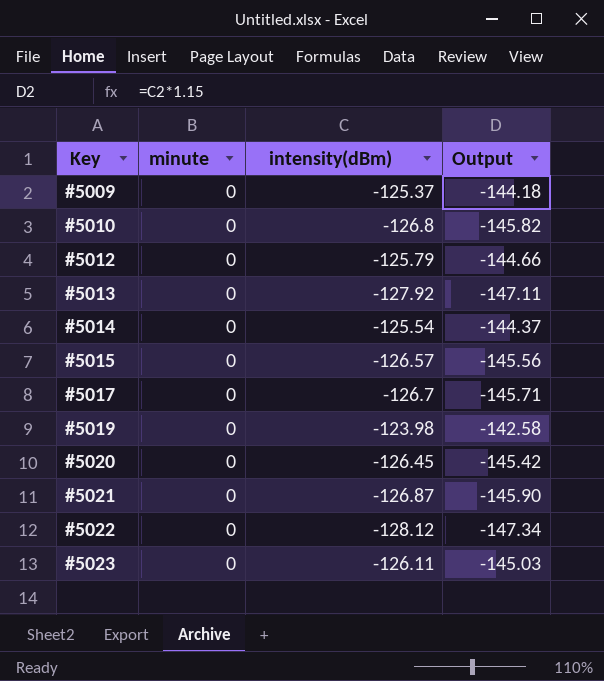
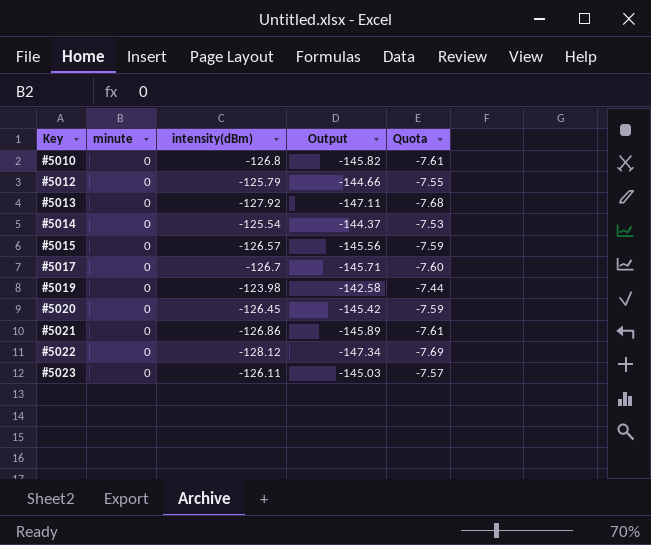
column Quota | formula: none -> [intensity(dBm)] * 0.06
row #5009: 0 | -125.37 | -144.18 -> none
#5021 | intensity(dBm): -126.87 -> -126.86
#5021 | Output: -145.90 -> -145.89

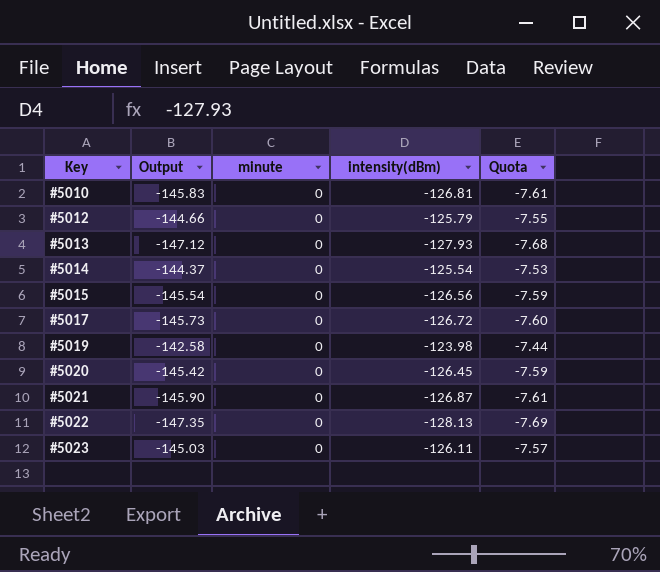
column Output | position: 4 -> 2
#5010 | Output: -145.82 -> -145.83
#5010 | intensity(dBm): -126.8 -> -126.81
#5013 | Output: -147.11 -> -147.12
#5013 | intensity(dBm): -127.92 -> -127.93
#5015 | Output: -145.56 -> -145.54
#5015 | intensity(dBm): -126.57 -> -126.56
#5017 | Output: -145.71 -> -145.73
#5017 | intensity(dBm): -126.7 -> -126.72
#5021 | Output: -145.89 -> -145.90
#5021 | intensity(dBm): -126.86 -> -126.87
#5022 | Output: -147.34 -> -147.35
#5022 | intensity(dBm): -128.12 -> -128.13

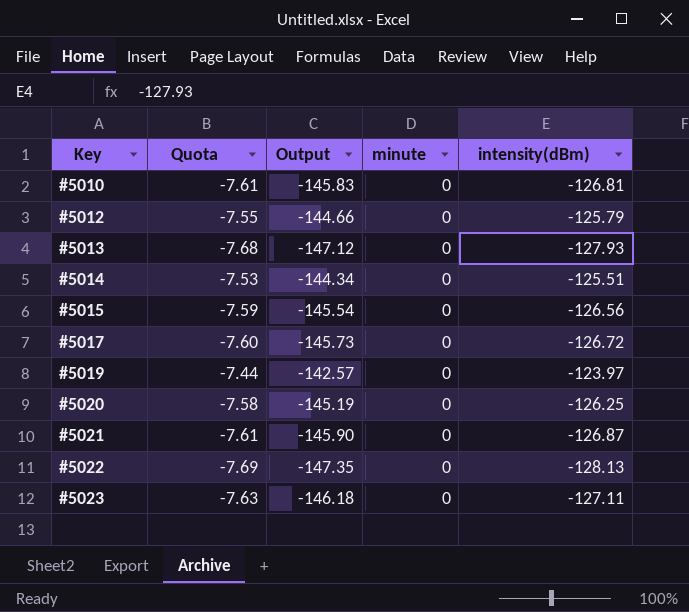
column Quota | position: 5 -> 2
#5014 | Output: -144.37 -> -144.34
#5014 | intensity(dBm): -125.54 -> -125.51
#5019 | Output: -142.58 -> -142.57
#5019 | intensity(dBm): -123.98 -> -123.97
#5020 | Quota: -7.59 -> -7.58
#5020 | Output: -145.42 -> -145.19
#5020 | intensity(dBm): -126.45 -> -126.25
#5023 | Quota: -7.57 -> -7.63
#5023 | Output: -145.03 -> -146.18
#5023 | intensity(dBm): -126.11 -> -127.11

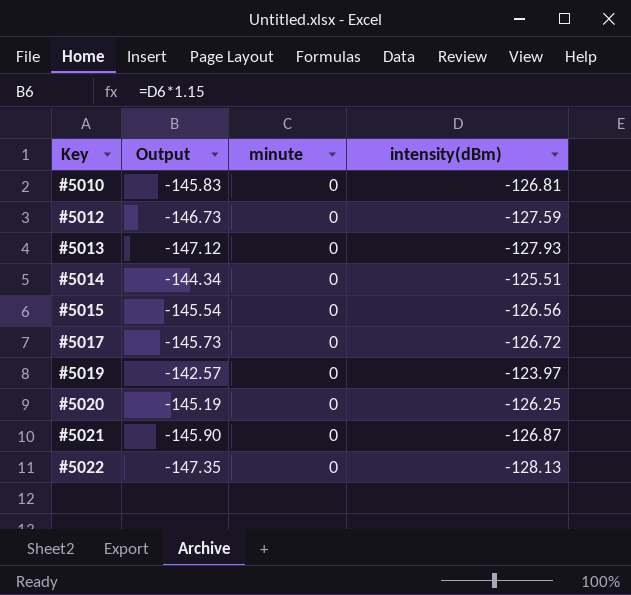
column Quota | formula: [intensity(dBm)] * 0.06 -> none
row #5023: -7.63 | -146.18 | 0 | -127.11 -> none
#5012 | Output: -144.66 -> -146.73
#5012 | intensity(dBm): -125.79 -> -127.59

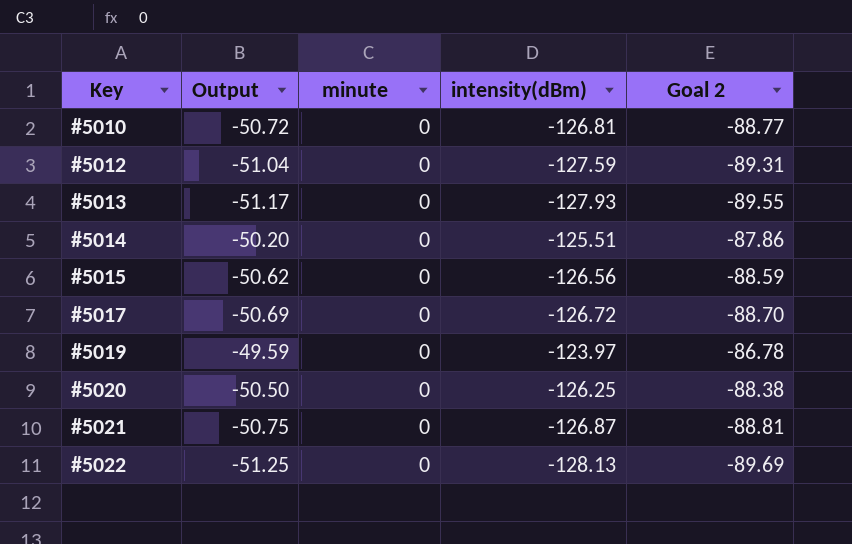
column Output | formula: [intensity(dBm)] * 1.15 -> [intensity(dBm)] * 0.4
column Goal 2 | formula: none -> [intensity(dBm)] * 0.7

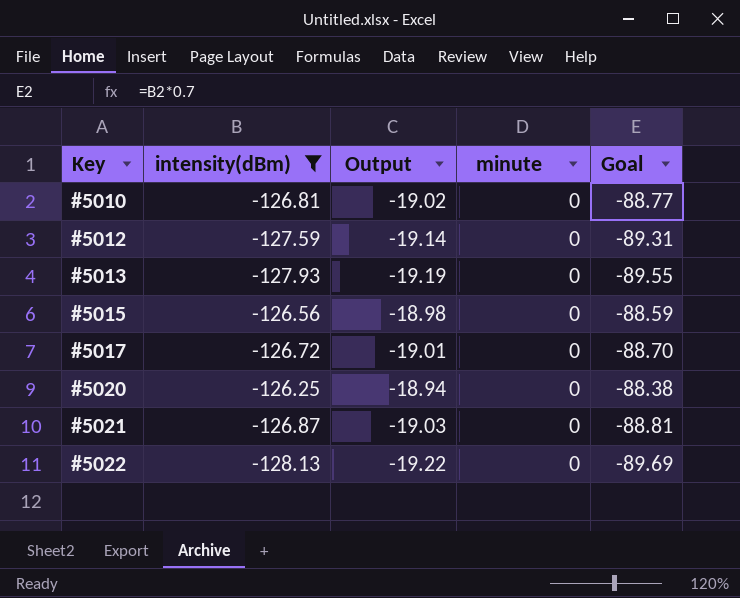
filter: none -> intensity(dBm) <= -126.25
column intensity(dBm) | position: 4 -> 2
column Output | formula: [intensity(dBm)] * 0.4 -> [intensity(dBm)] * 0.15
column name: Goal 2 -> Goal

